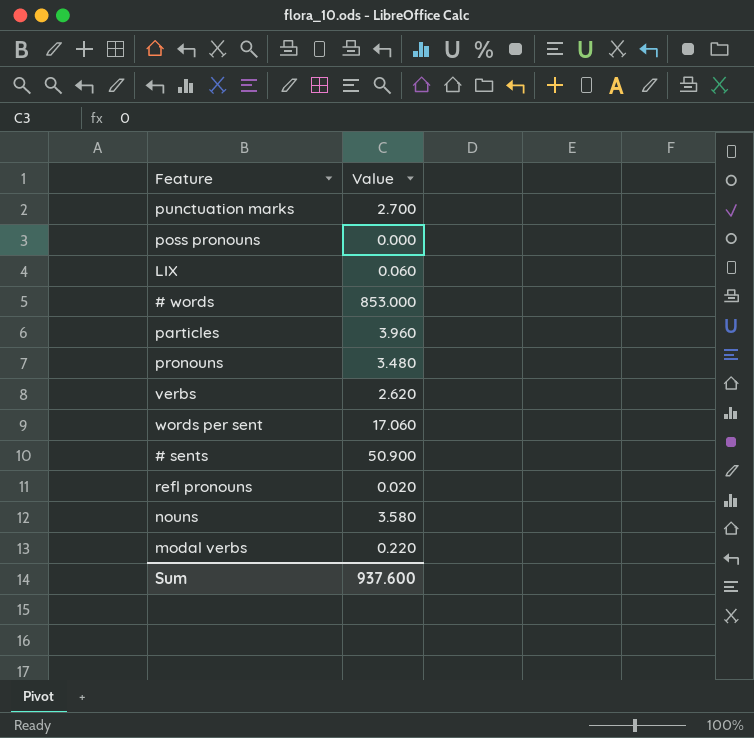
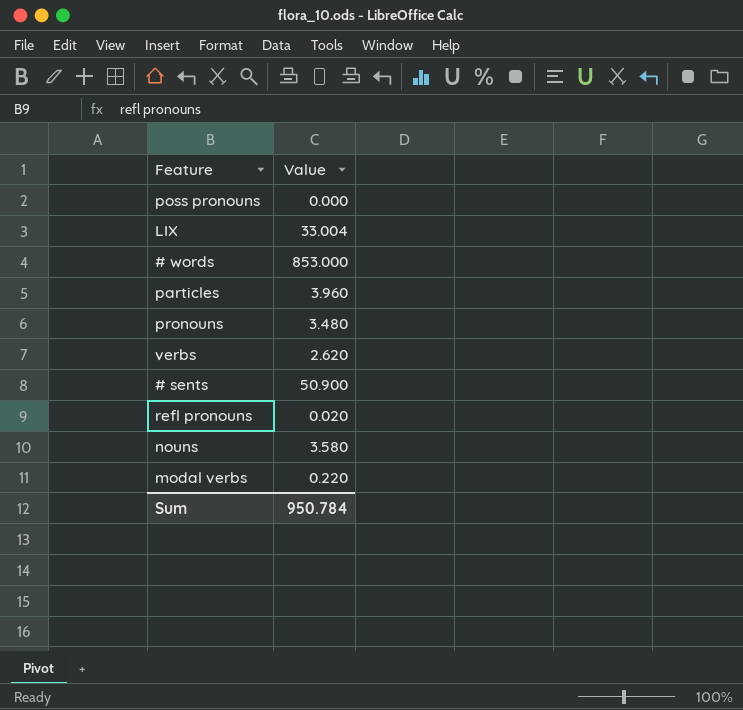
row punctuation marks: 2.700 -> none
row words per sent: 17.060 -> none
LIX | Value: 0.060 -> 33.004
Sum | Value: 937.600 -> 950.784

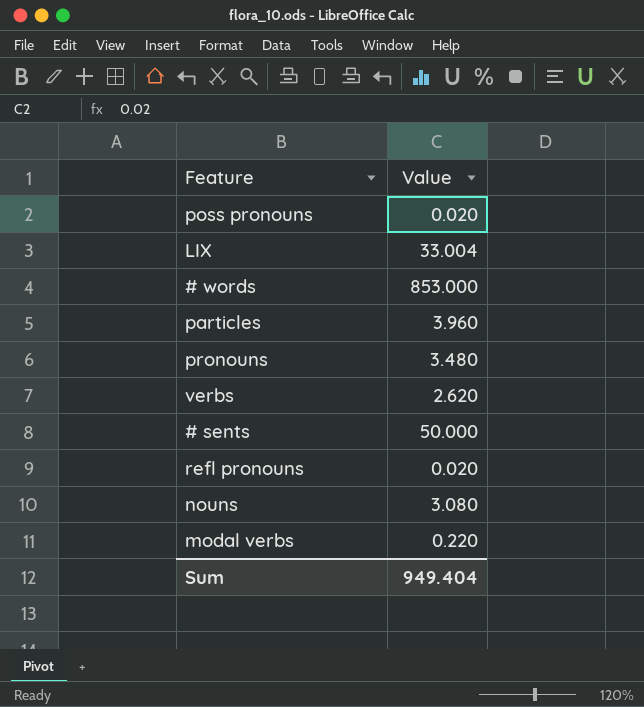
poss pronouns | Value: 0.000 -> 0.020
# sents | Value: 50.900 -> 50.000
nouns | Value: 3.580 -> 3.080
Sum | Value: 950.784 -> 949.404

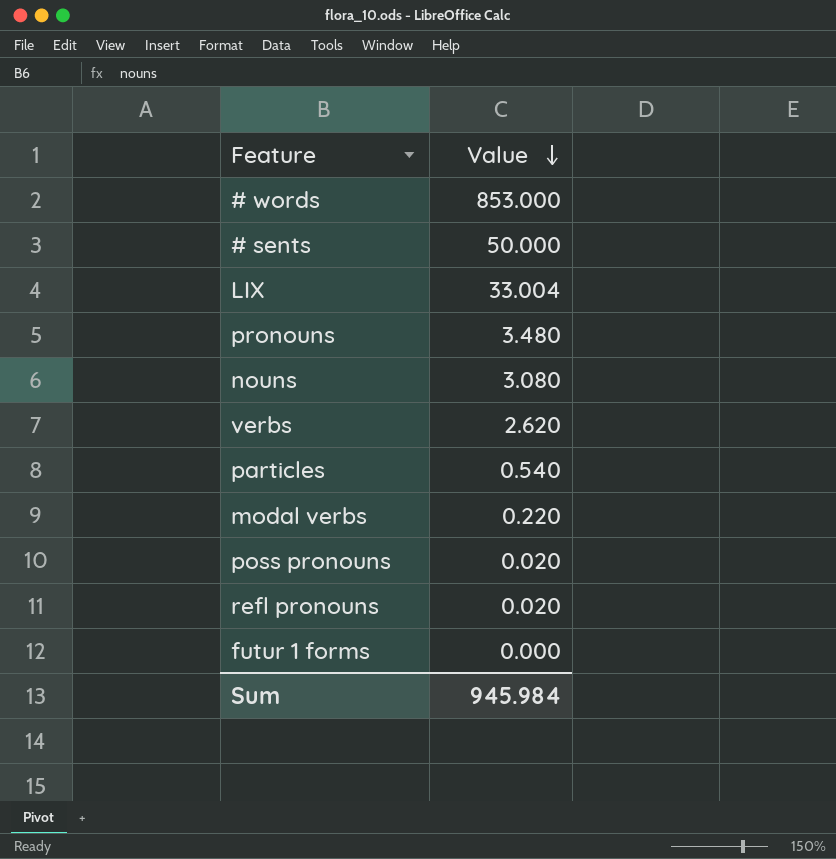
row order: none -> Value descending
particles | Value: 3.960 -> 0.540
row futur 1 forms: none -> 0.000
Sum | Value: 949.404 -> 945.984

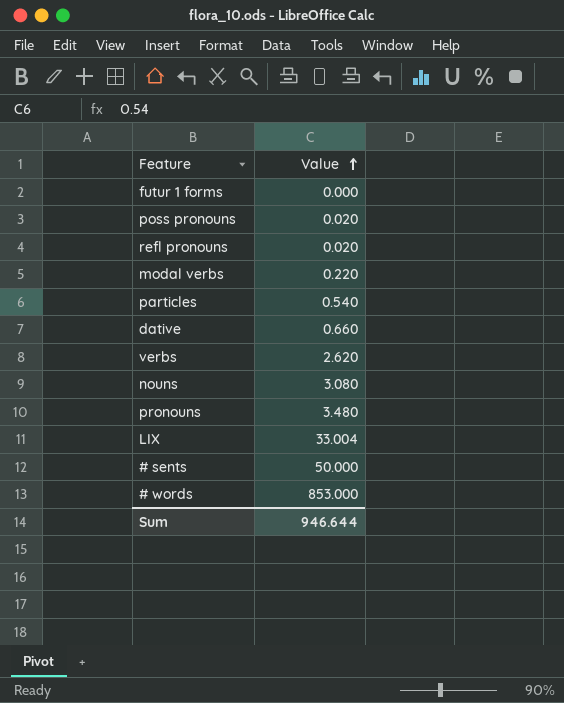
row order: Value descending -> Value ascending
row dative: none -> 0.660
Sum | Value: 945.984 -> 946.644

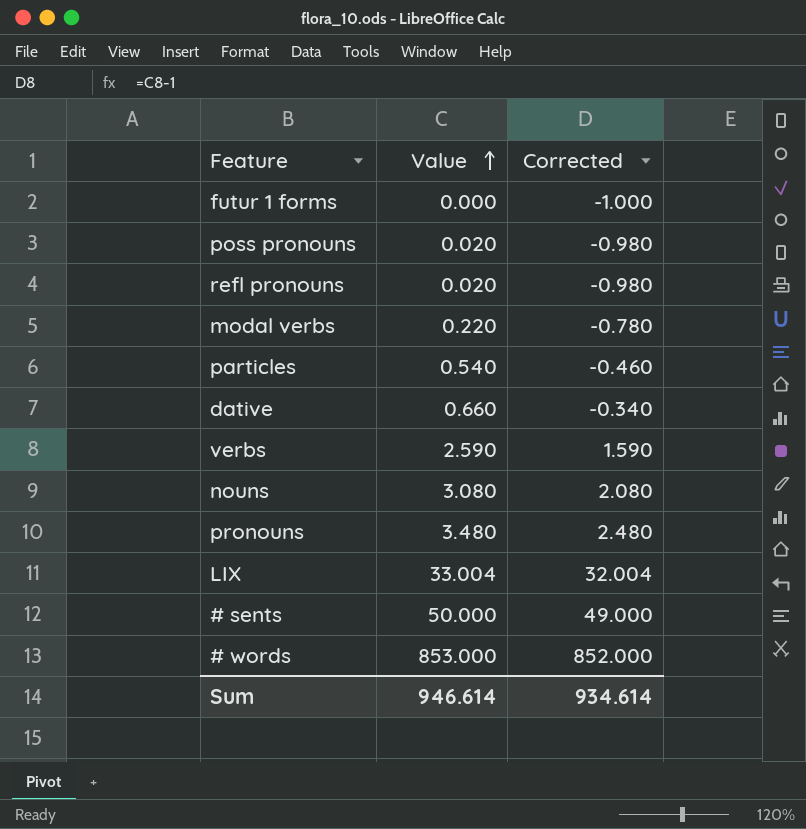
column Corrected | formula: none -> [Value] - 1
verbs | Value: 2.620 -> 2.590
Sum | Value: 946.644 -> 946.614

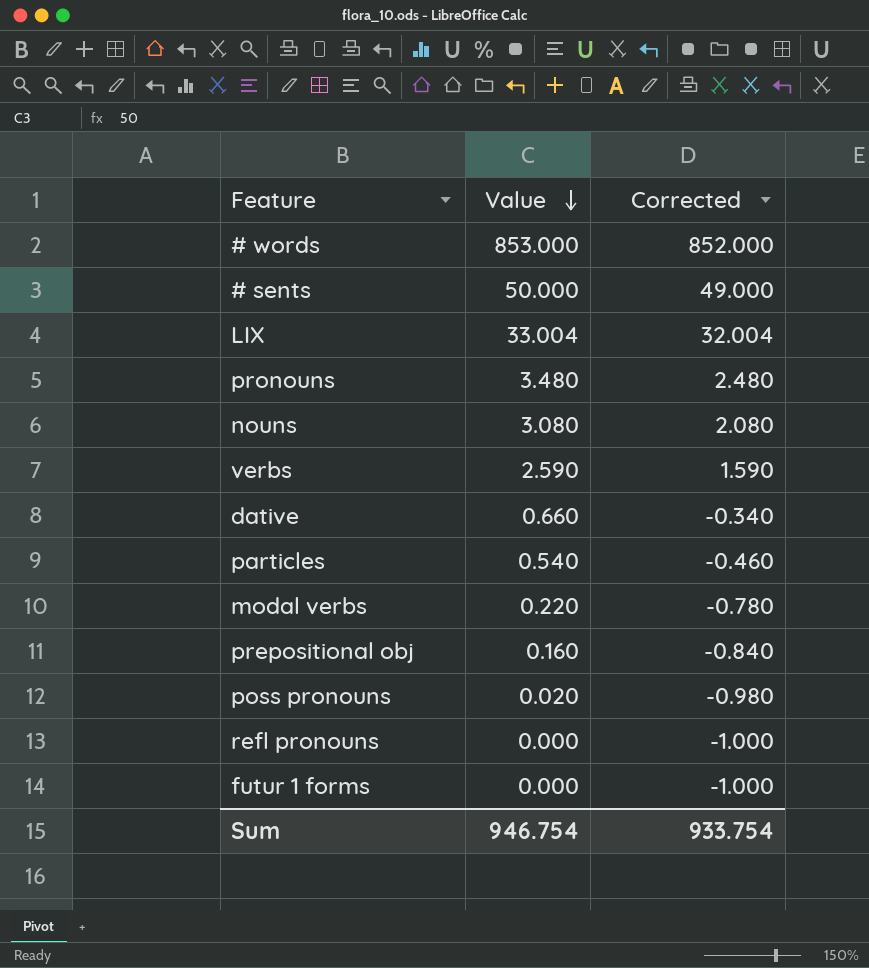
row order: Value ascending -> Value descending
row prepositional obj: none -> 0.160 | -0.840
refl pronouns | Value: 0.020 -> 0.000
refl pronouns | Corrected: -0.980 -> -1.000
Sum | Value: 946.614 -> 946.754
Sum | Corrected: 934.614 -> 933.754

